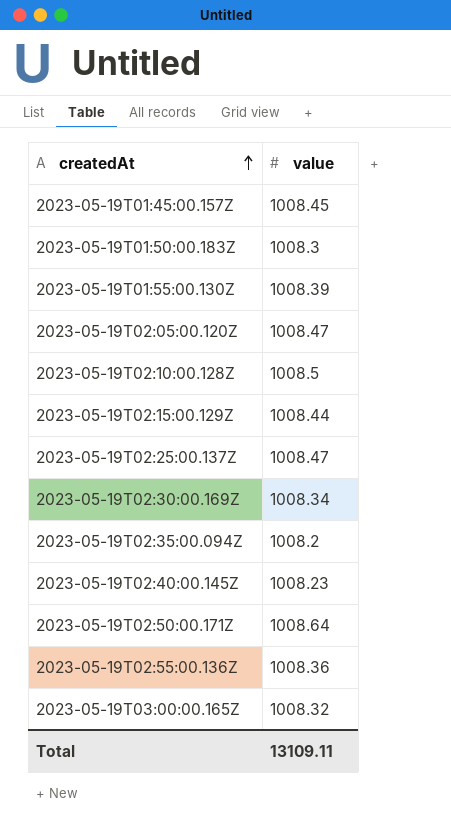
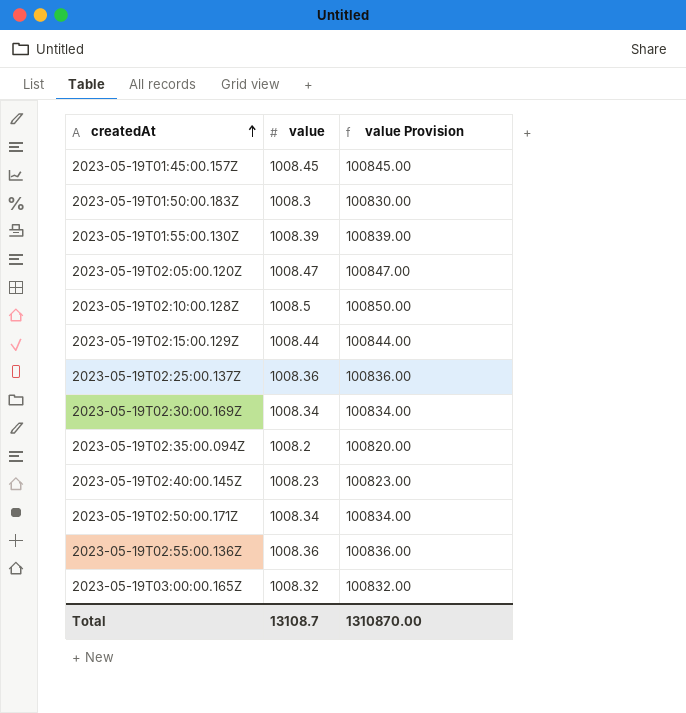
column value Provision | formula: none -> [value] * 100
2023-05-19T02:25:00.137Z | value: 1008.47 -> 1008.36
2023-05-19T02:50:00.171Z | value: 1008.64 -> 1008.34
Total | value: 13109.11 -> 13108.7

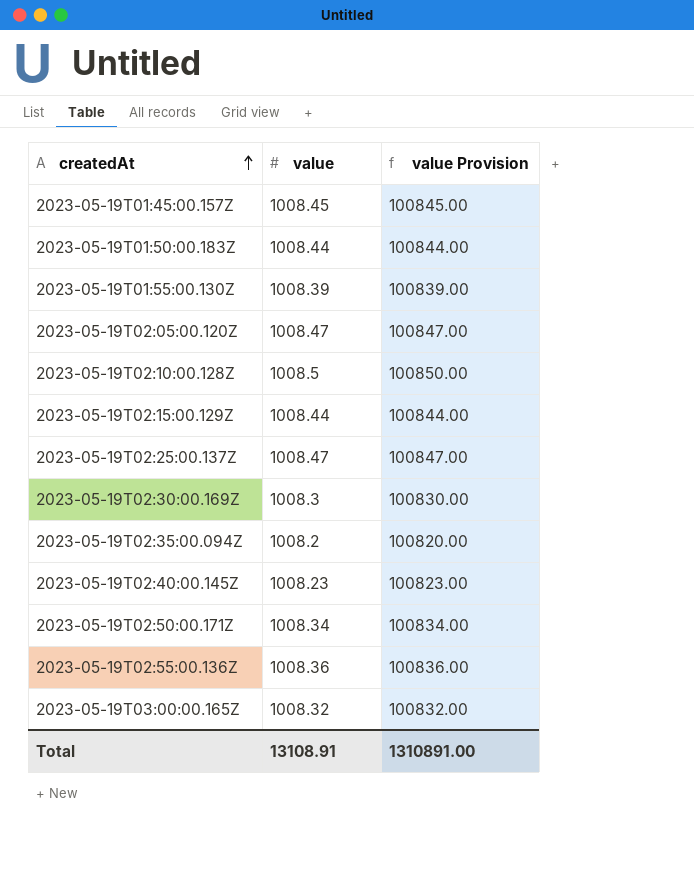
2023-05-19T01:50:00.183Z | value: 1008.3 -> 1008.44
2023-05-19T01:50:00.183Z | value Provision: 100830.00 -> 100844.00
2023-05-19T02:25:00.137Z | value: 1008.36 -> 1008.47
2023-05-19T02:25:00.137Z | value Provision: 100836.00 -> 100847.00
2023-05-19T02:30:00.169Z | value: 1008.34 -> 1008.3
2023-05-19T02:30:00.169Z | value Provision: 100834.00 -> 100830.00
Total | value: 13108.7 -> 13108.91
Total | value Provision: 1310870.00 -> 1310891.00

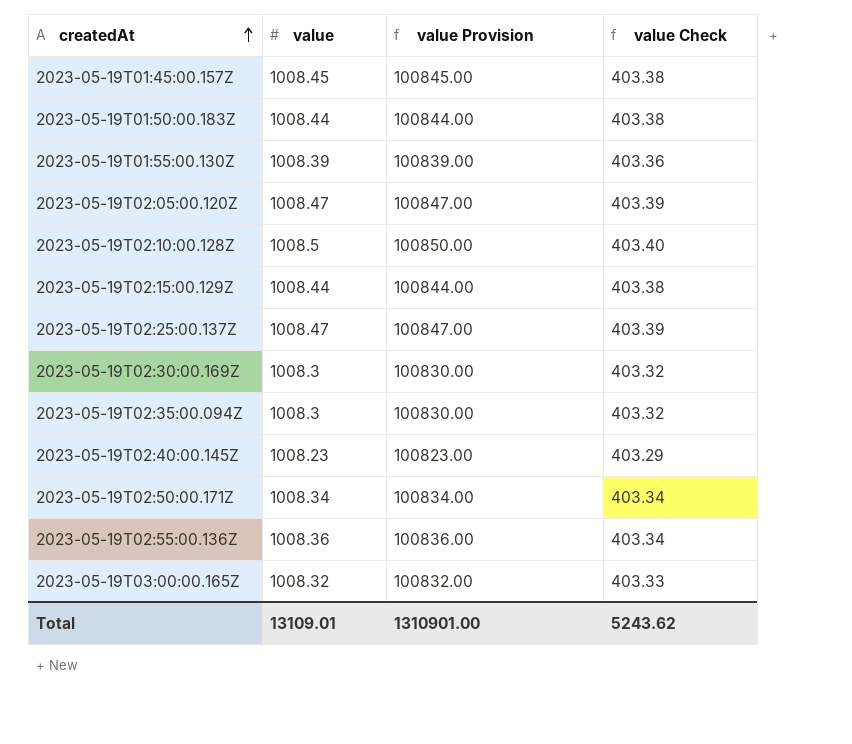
column value Check | formula: none -> [value] * 0.4
2023-05-19T02:35:00.094Z | value: 1008.2 -> 1008.3
2023-05-19T02:35:00.094Z | value Provision: 100820.00 -> 100830.00
Total | value: 13108.91 -> 13109.01
Total | value Provision: 1310891.00 -> 1310901.00

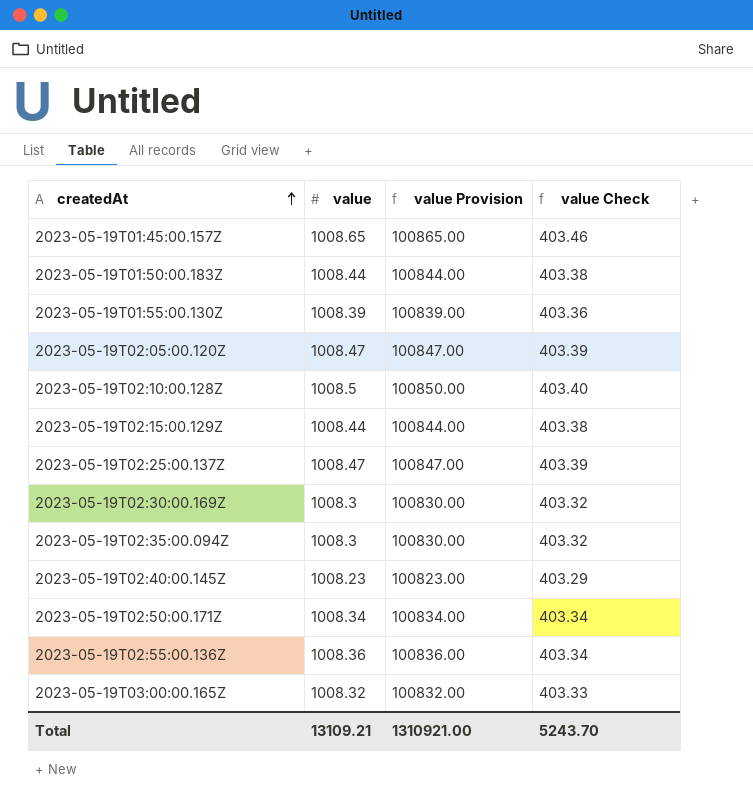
2023-05-19T01:45:00.157Z | value: 1008.45 -> 1008.65
2023-05-19T01:45:00.157Z | value Provision: 100845.00 -> 100865.00
2023-05-19T01:45:00.157Z | value Check: 403.38 -> 403.46
Total | value: 13109.01 -> 13109.21
Total | value Provision: 1310901.00 -> 1310921.00
Total | value Check: 5243.62 -> 5243.70

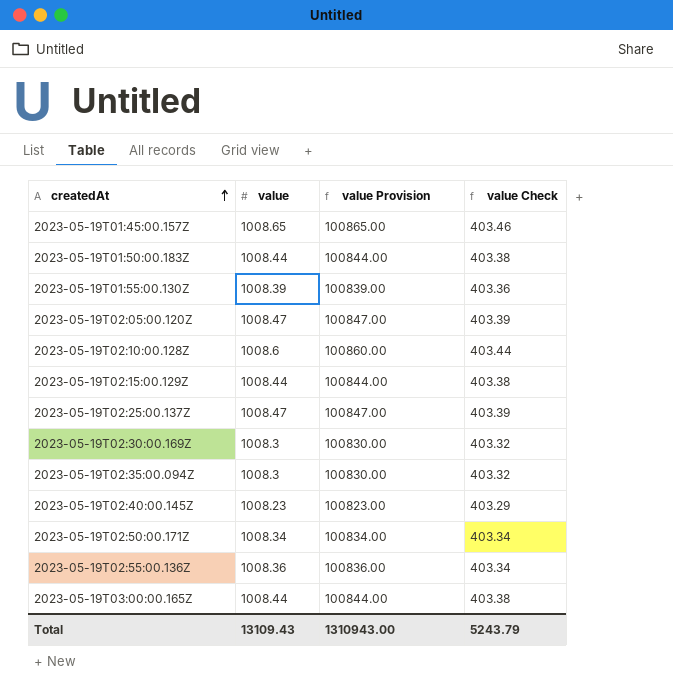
2023-05-19T02:10:00.128Z | value: 1008.5 -> 1008.6
2023-05-19T02:10:00.128Z | value Provision: 100850.00 -> 100860.00
2023-05-19T02:10:00.128Z | value Check: 403.40 -> 403.44
2023-05-19T03:00:00.165Z | value: 1008.32 -> 1008.44
2023-05-19T03:00:00.165Z | value Provision: 100832.00 -> 100844.00
2023-05-19T03:00:00.165Z | value Check: 403.33 -> 403.38
Total | value: 13109.21 -> 13109.43
Total | value Provision: 1310921.00 -> 1310943.00
Total | value Check: 5243.70 -> 5243.79

